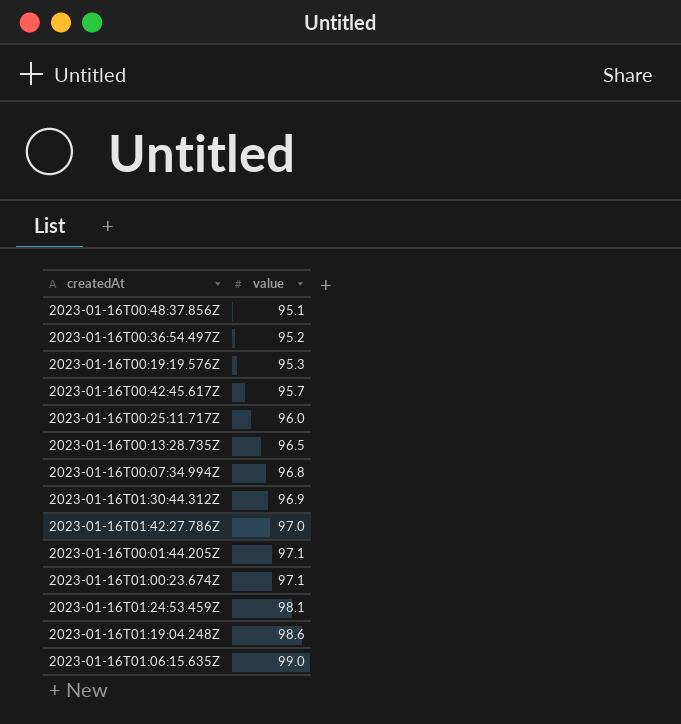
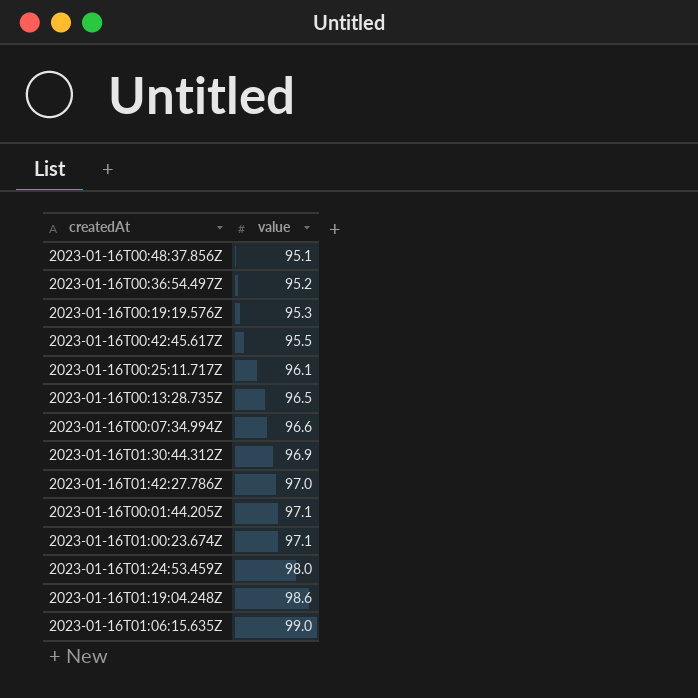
2023-01-16T00:42:45.617Z | value: 95.7 -> 95.5
2023-01-16T00:25:11.717Z | value: 96.0 -> 96.1
2023-01-16T00:07:34.994Z | value: 96.8 -> 96.6
2023-01-16T01:24:53.459Z | value: 98.1 -> 98.0

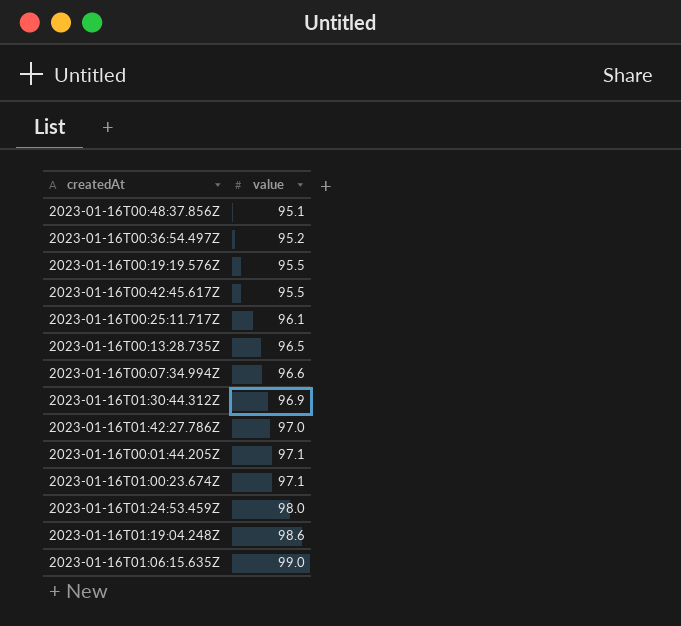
2023-01-16T00:19:19.576Z | value: 95.3 -> 95.5

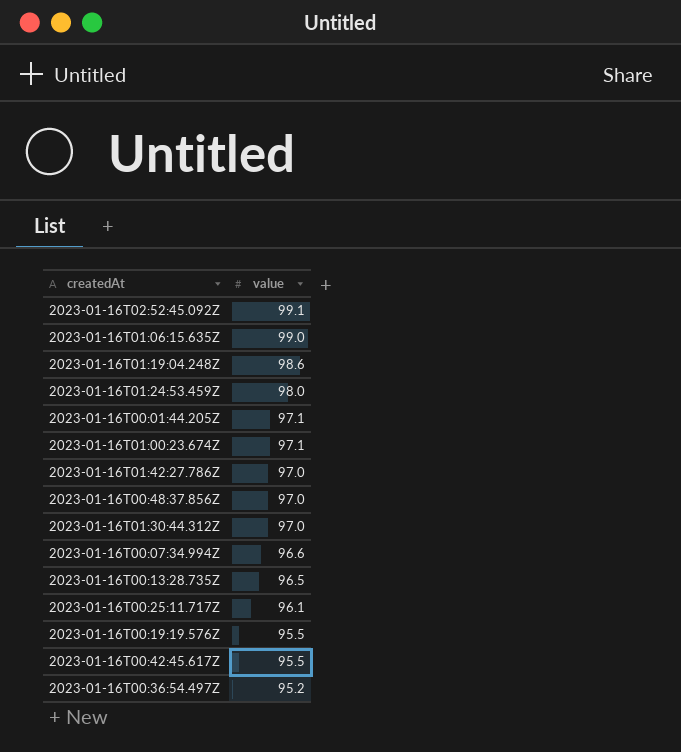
row order: value ascending -> value descending
row 2023-01-16T02:52:45.092Z: none -> 99.1
2023-01-16T00:48:37.856Z | value: 95.1 -> 97.0
2023-01-16T01:30:44.312Z | value: 96.9 -> 97.0

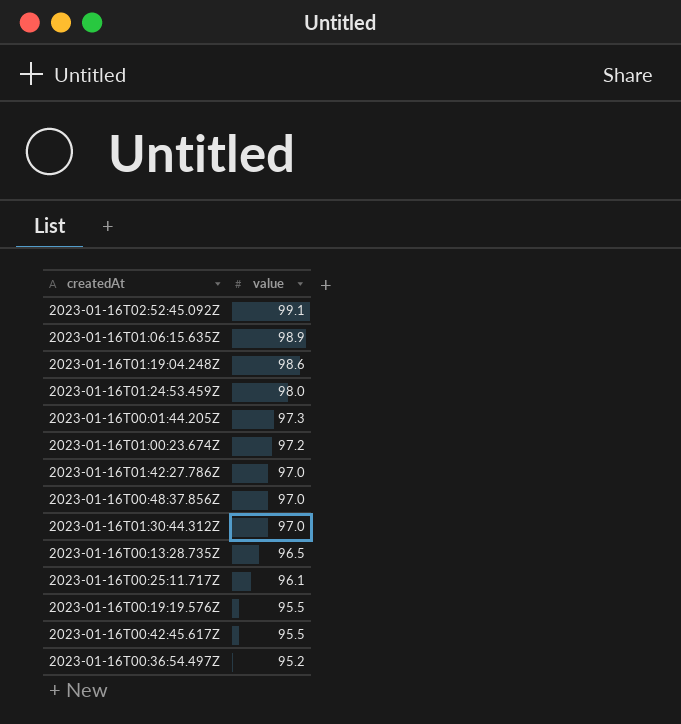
row 2023-01-16T00:07:34.994Z: 96.6 -> none
2023-01-16T01:06:15.635Z | value: 99.0 -> 98.9
2023-01-16T00:01:44.205Z | value: 97.1 -> 97.3
2023-01-16T01:00:23.674Z | value: 97.1 -> 97.2

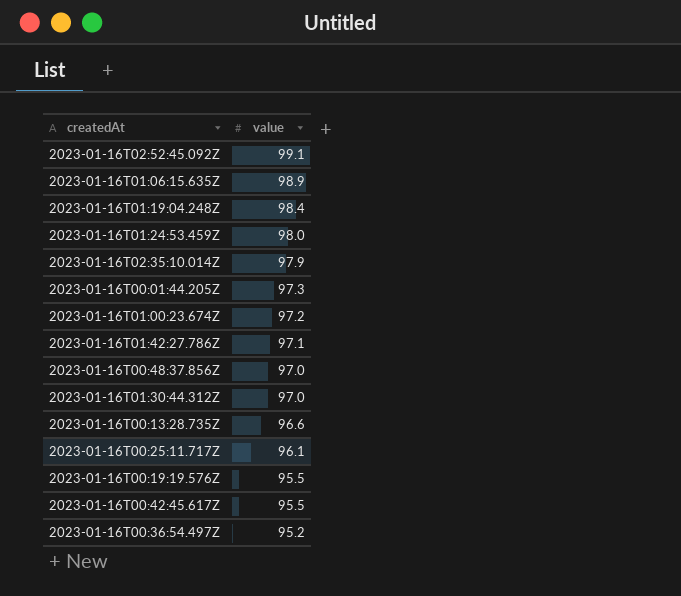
2023-01-16T01:19:04.248Z | value: 98.6 -> 98.4
row 2023-01-16T02:35:10.014Z: none -> 97.9
2023-01-16T01:42:27.786Z | value: 97.0 -> 97.1
2023-01-16T00:13:28.735Z | value: 96.5 -> 96.6

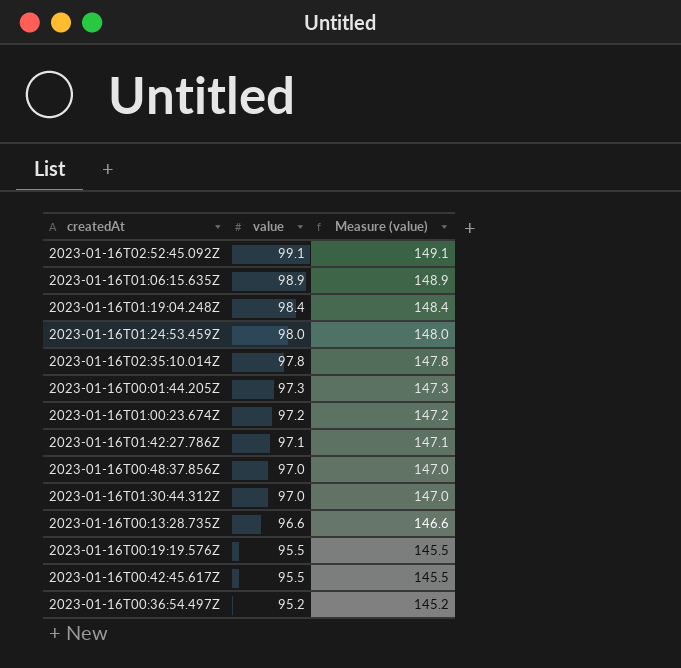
column Measure (value) | formula: none -> [value] + 50
row 2023-01-16T00:25:11.717Z: 96.1 -> none
2023-01-16T02:35:10.014Z | value: 97.9 -> 97.8

